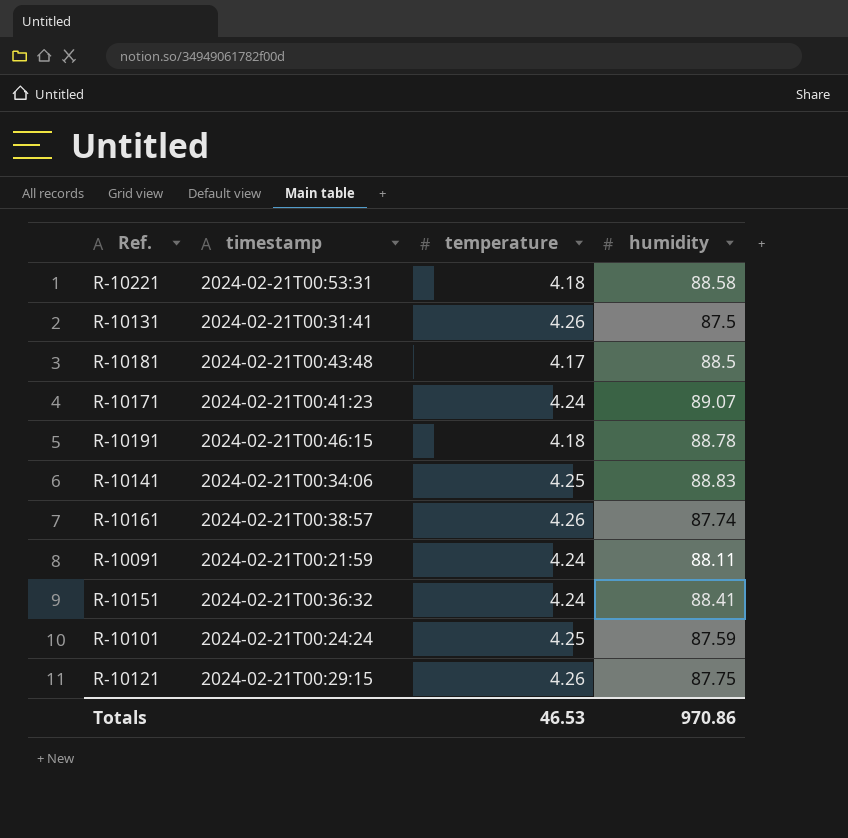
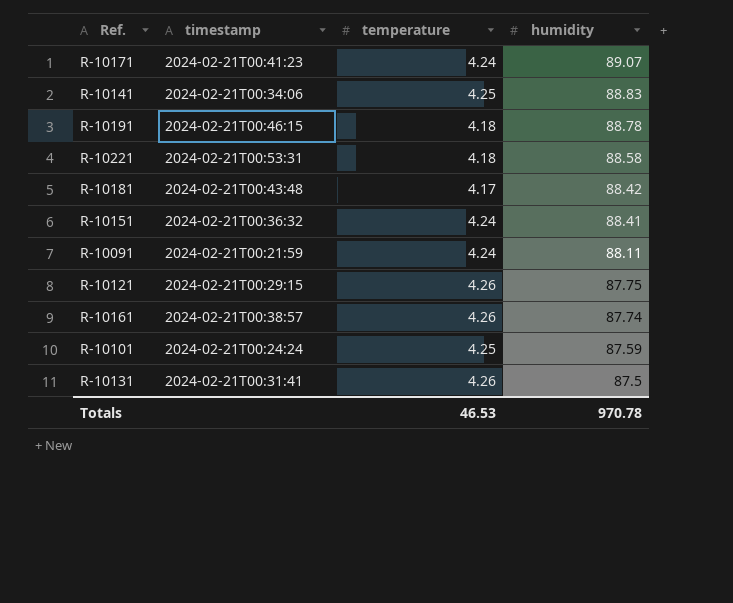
row order: none -> humidity descending
R-10181 | humidity: 88.5 -> 88.42
Totals | humidity: 970.86 -> 970.78

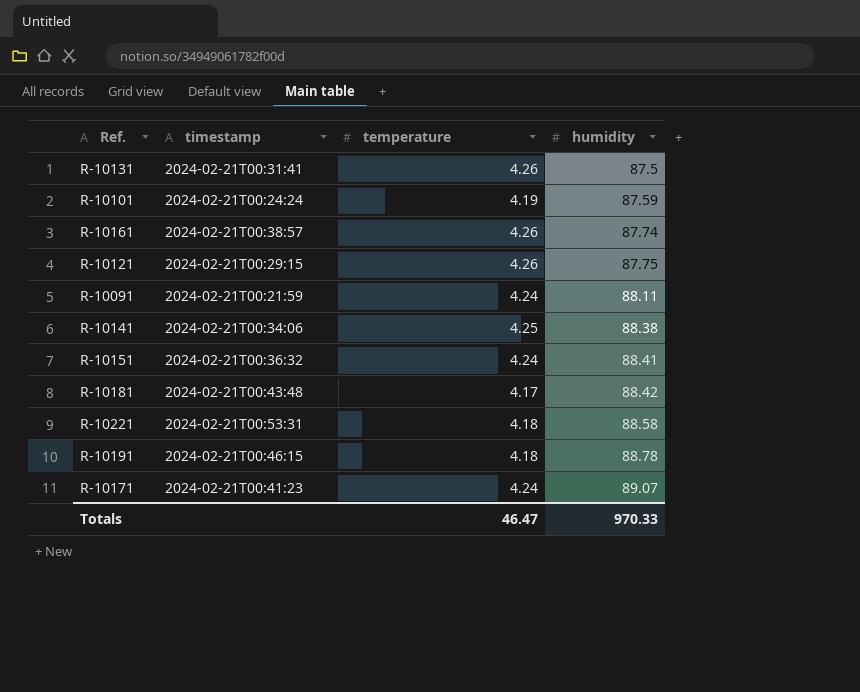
row order: humidity descending -> humidity ascending
R-10101 | temperature: 4.25 -> 4.19
R-10141 | humidity: 88.83 -> 88.38
Totals | temperature: 46.53 -> 46.47
Totals | humidity: 970.78 -> 970.33

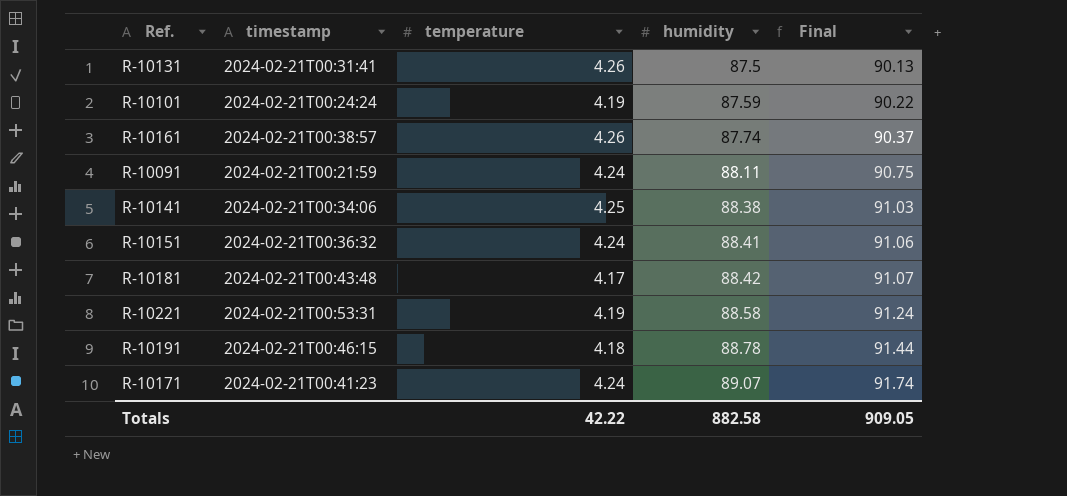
column Final | formula: none -> [humidity] * 1.03
row R-10121: 2024-02-21T00:29:15 | 4.26 | 87.75 -> none
R-10221 | temperature: 4.18 -> 4.19
Totals | temperature: 46.47 -> 42.22
Totals | humidity: 970.33 -> 882.58

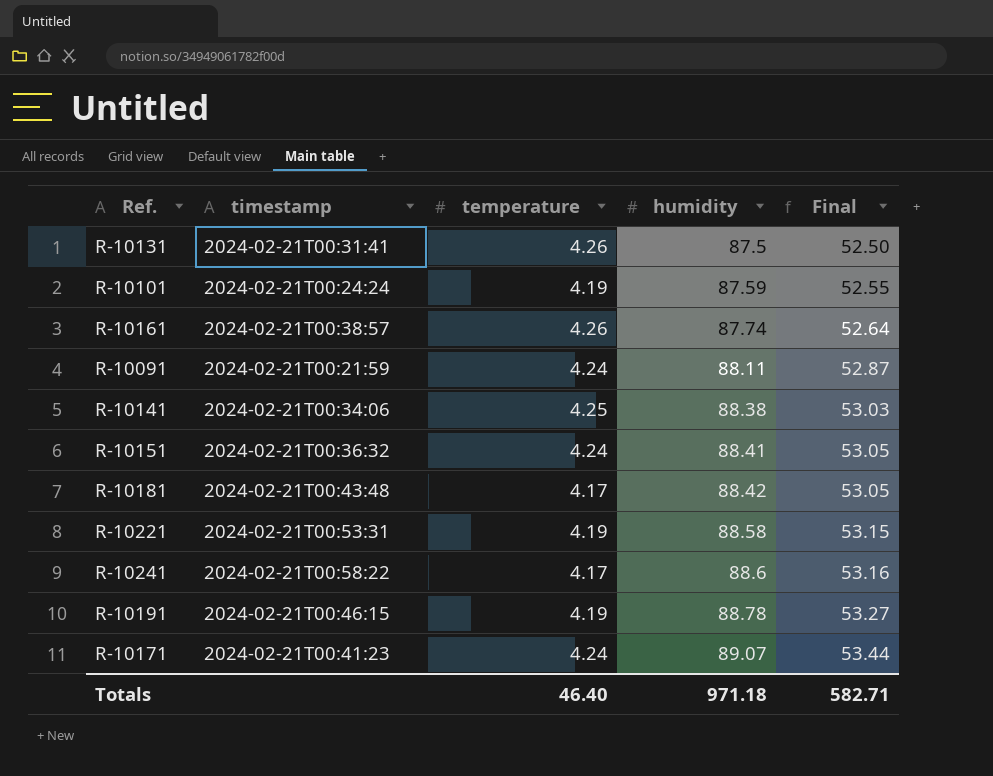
column Final | formula: [humidity] * 1.03 -> [humidity] * 0.6
row R-10241: none -> 2024-02-21T00:58:22 | 4.17 | 88.6 | 53.16
R-10191 | temperature: 4.18 -> 4.19
Totals | temperature: 42.22 -> 46.40
Totals | humidity: 882.58 -> 971.18
Totals | Final: 909.05 -> 582.71

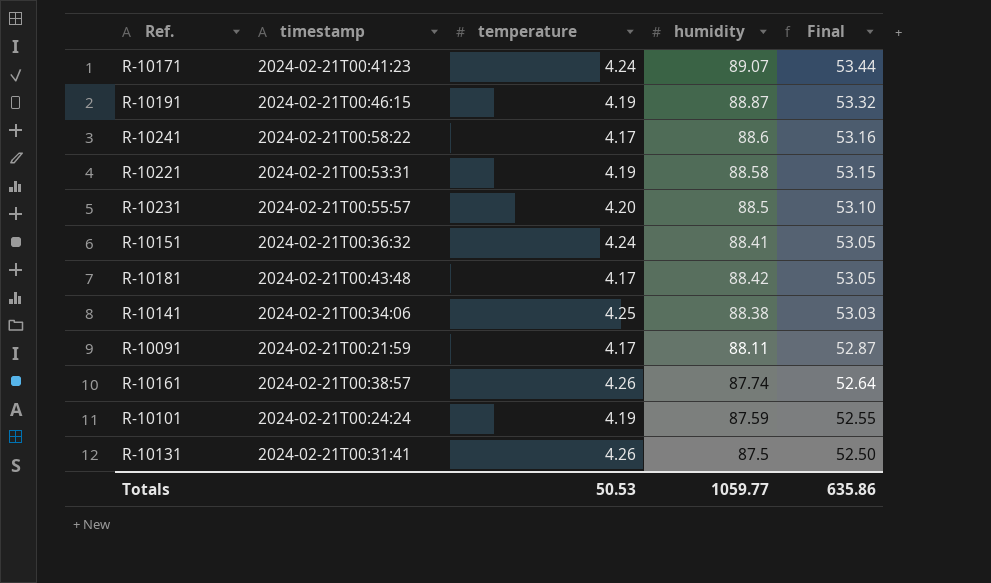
row order: humidity ascending -> Final descending
R-10191 | humidity: 88.78 -> 88.87
R-10191 | Final: 53.27 -> 53.32
row R-10231: none -> 2024-02-21T00:55:57 | 4.20 | 88.5 | 53.10
R-10091 | temperature: 4.24 -> 4.17
Totals | temperature: 46.40 -> 50.53
Totals | humidity: 971.18 -> 1059.77
Totals | Final: 582.71 -> 635.86

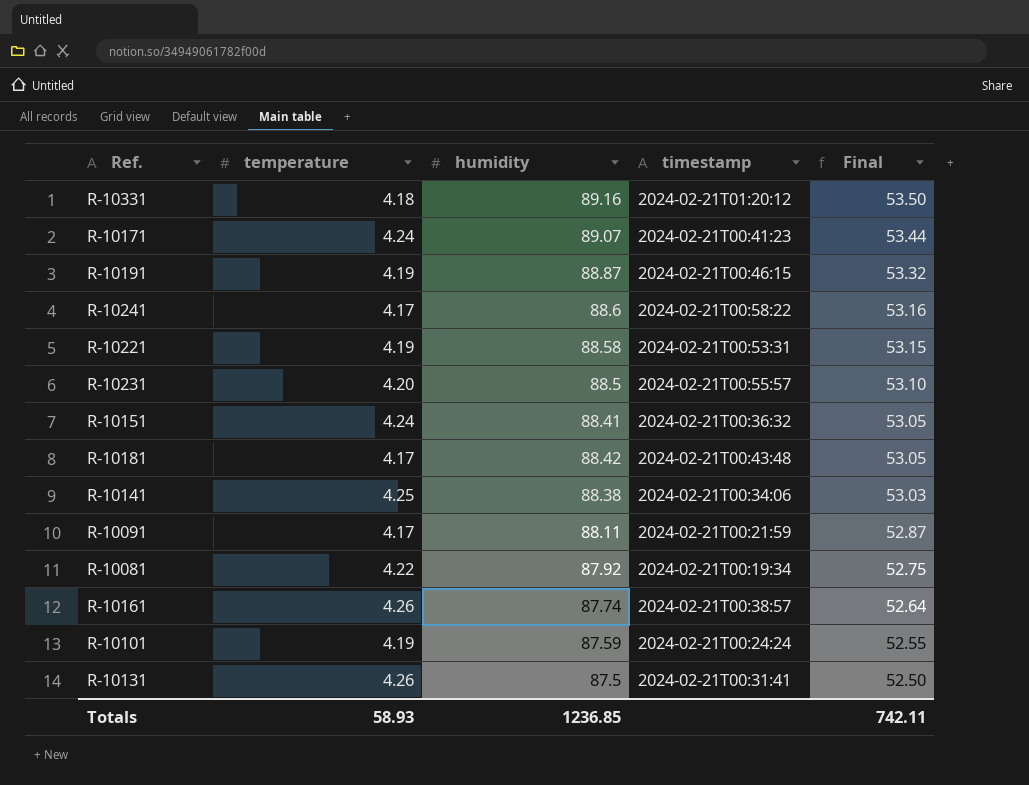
column timestamp | position: 2 -> 4
row R-10331: none -> 4.18 | 89.16 | 2024-02-21T01:20:12 | 53.50
row R-10081: none -> 4.22 | 87.92 | 2024-02-21T00:19:34 | 52.75
Totals | temperature: 50.53 -> 58.93
Totals | humidity: 1059.77 -> 1236.85
Totals | Final: 635.86 -> 742.11

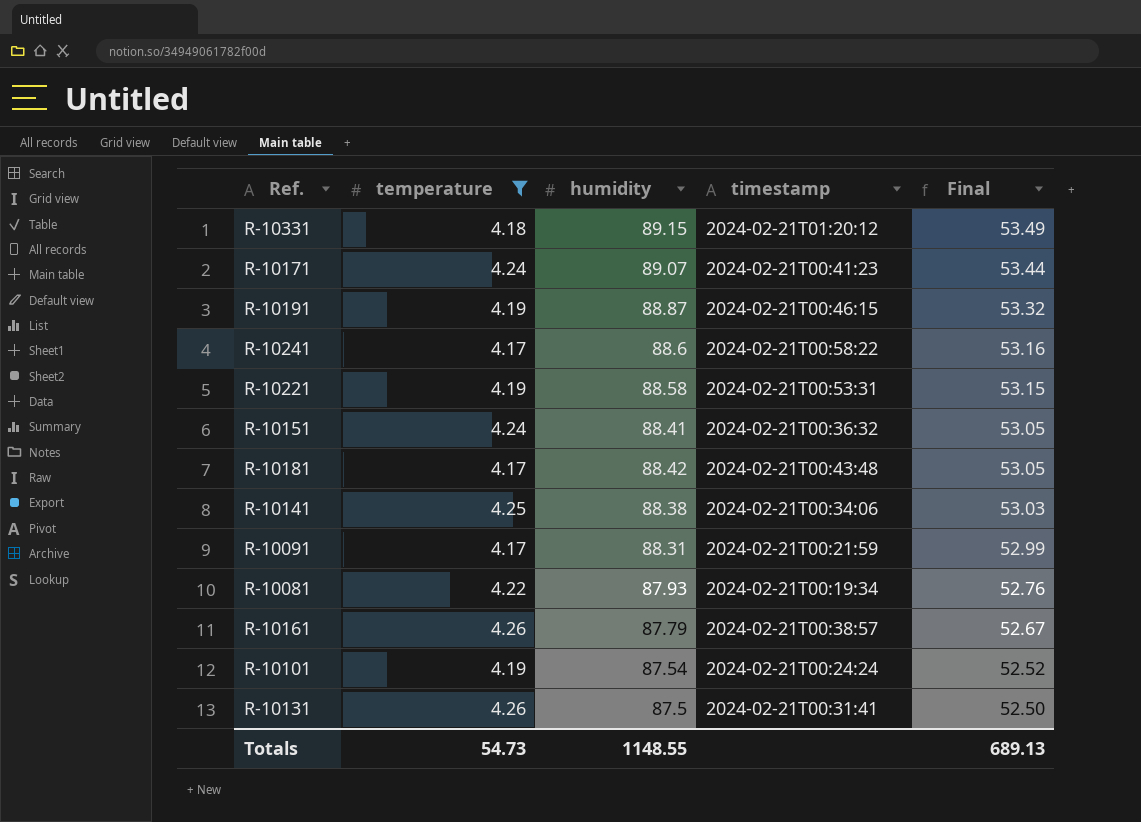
filter: none -> temperature != 4.20
R-10331 | humidity: 89.16 -> 89.15
R-10331 | Final: 53.50 -> 53.49
R-10091 | humidity: 88.11 -> 88.31
R-10091 | Final: 52.87 -> 52.99
R-10081 | humidity: 87.92 -> 87.93
R-10081 | Final: 52.75 -> 52.76
R-10161 | humidity: 87.74 -> 87.79
R-10161 | Final: 52.64 -> 52.67
R-10101 | humidity: 87.59 -> 87.54
R-10101 | Final: 52.55 -> 52.52
Totals | temperature: 58.93 -> 54.73
Totals | humidity: 1236.85 -> 1148.55
Totals | Final: 742.11 -> 689.13

